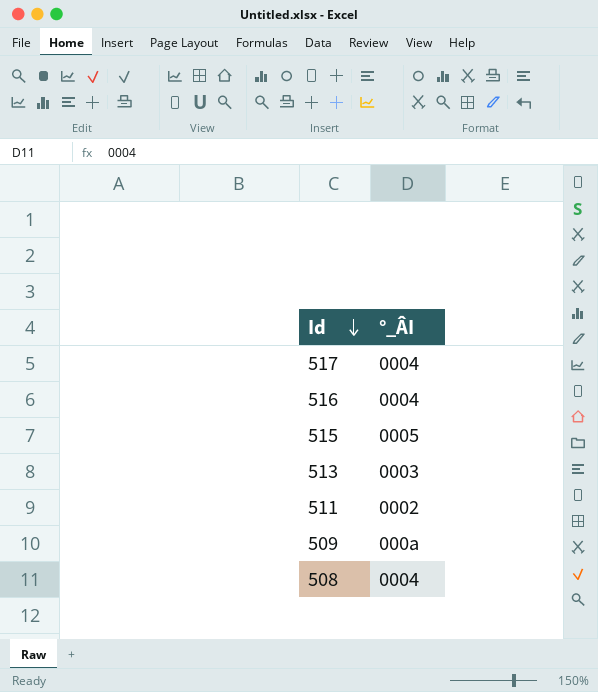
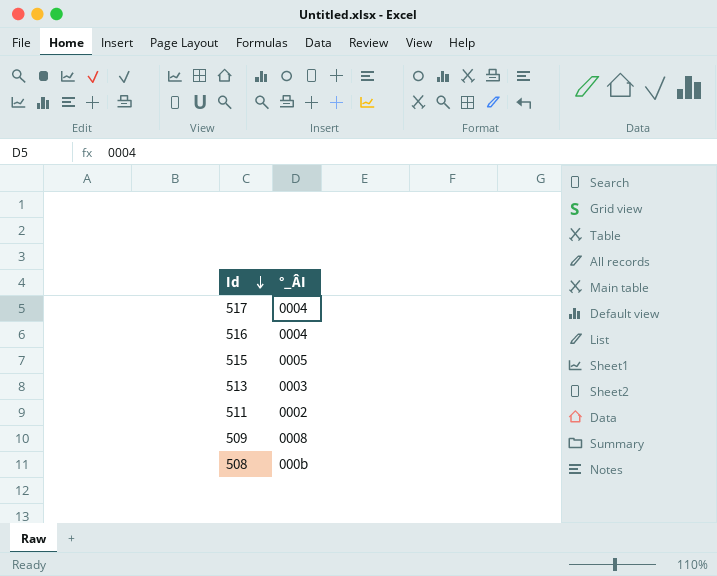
509 | °_ÂI: 000a -> 0008
508 | °_ÂI: 0004 -> 000b

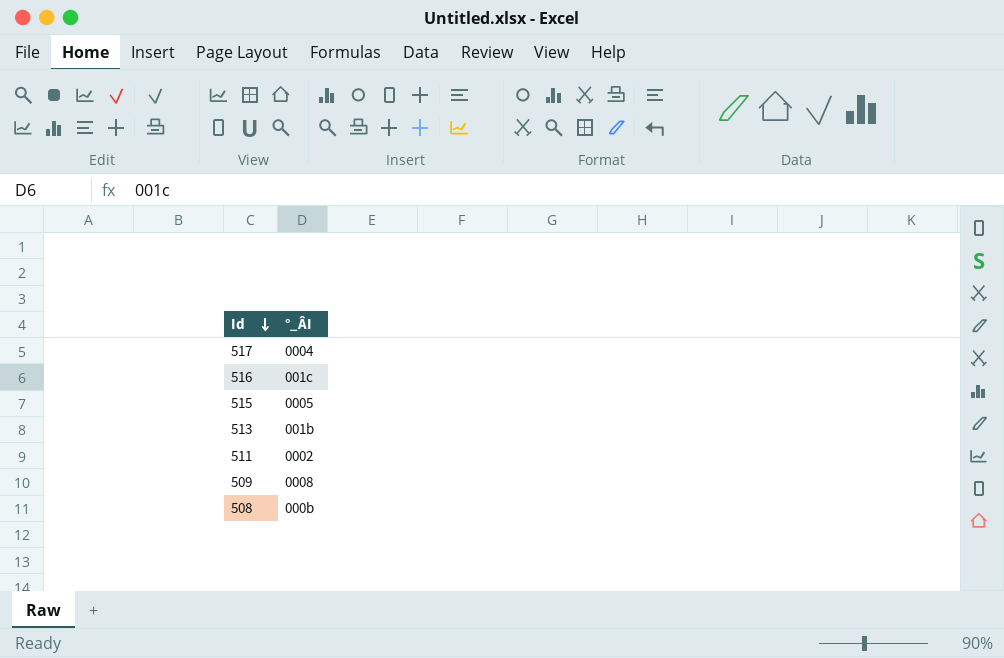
516 | °_ÂI: 0004 -> 001c
513 | °_ÂI: 0003 -> 001b

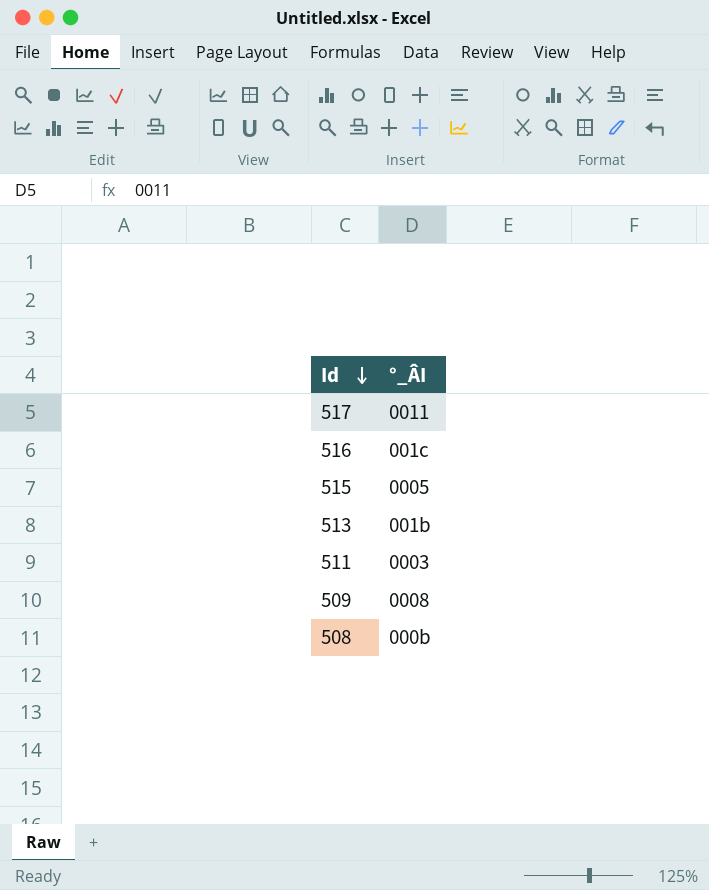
517 | °_ÂI: 0004 -> 0011
511 | °_ÂI: 0002 -> 0003

